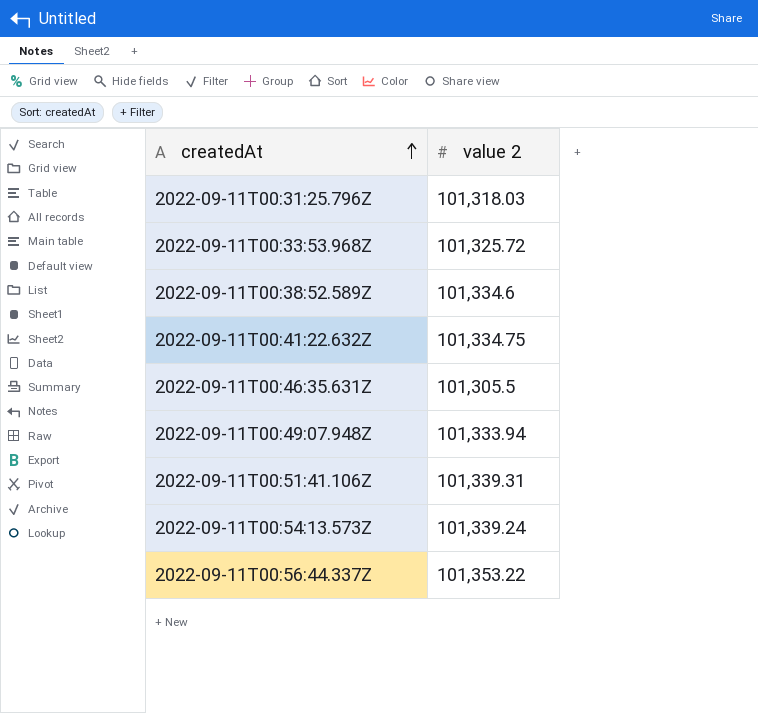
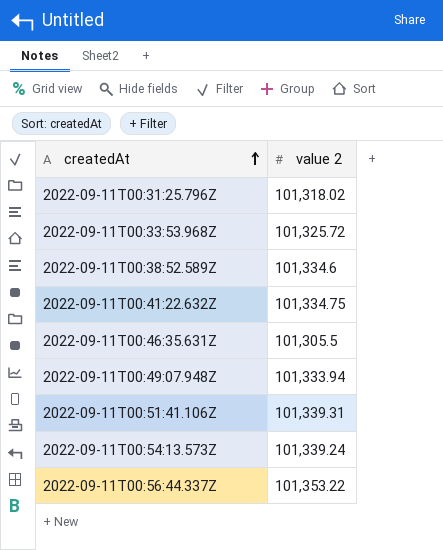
2022-09-11T00:31:25.796Z | value 2: 101,318.03 -> 101,318.02

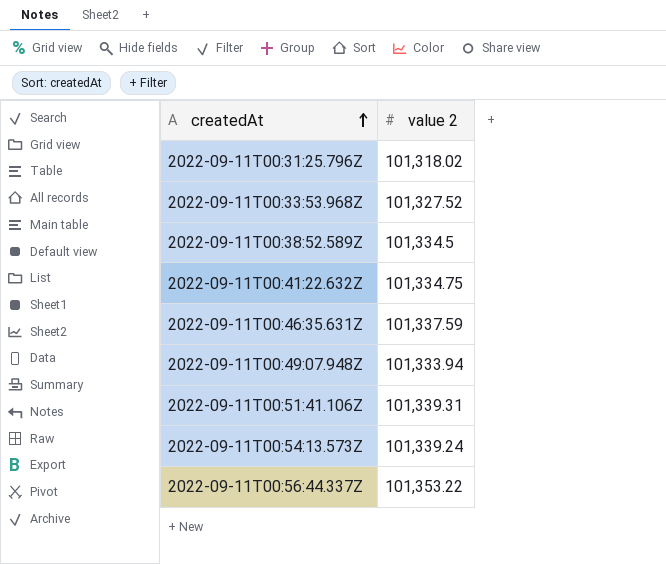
2022-09-11T00:33:53.968Z | value 2: 101,325.72 -> 101,327.52
2022-09-11T00:38:52.589Z | value 2: 101,334.6 -> 101,334.5
2022-09-11T00:46:35.631Z | value 2: 101,305.5 -> 101,337.59

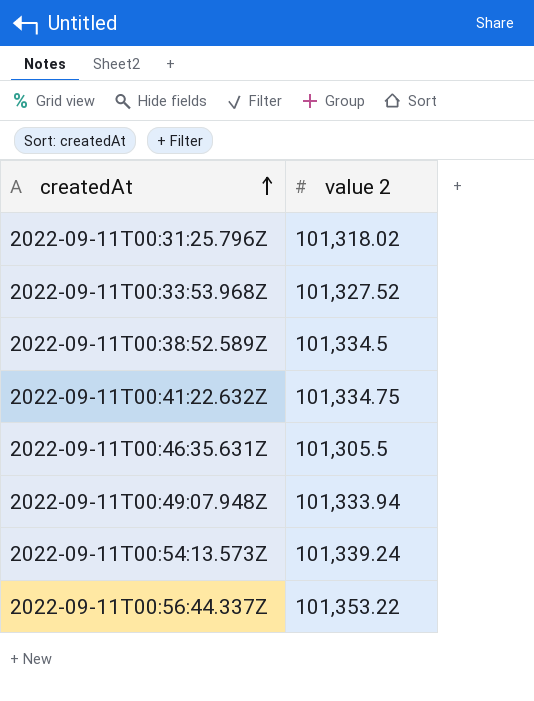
row 2022-09-11T00:51:41.106Z: 101,339.31 -> none
2022-09-11T00:46:35.631Z | value 2: 101,337.59 -> 101,305.5

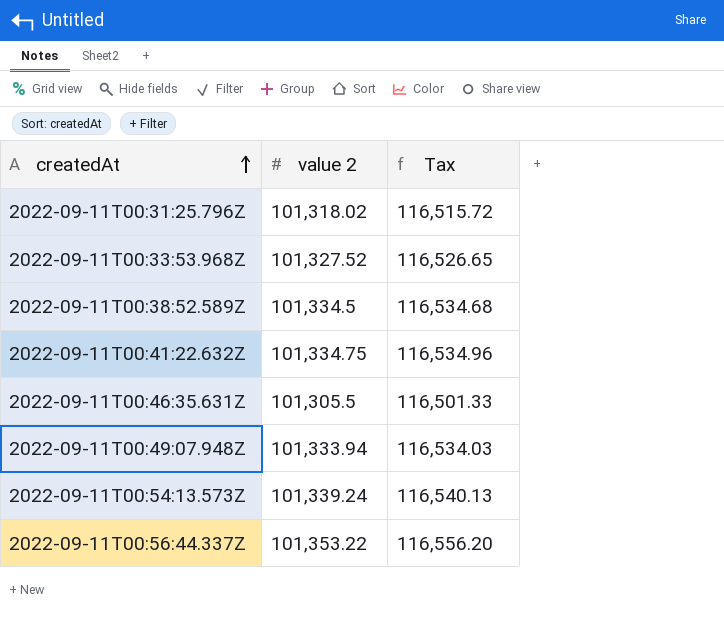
column Tax | formula: none -> [value 2] * 1.15

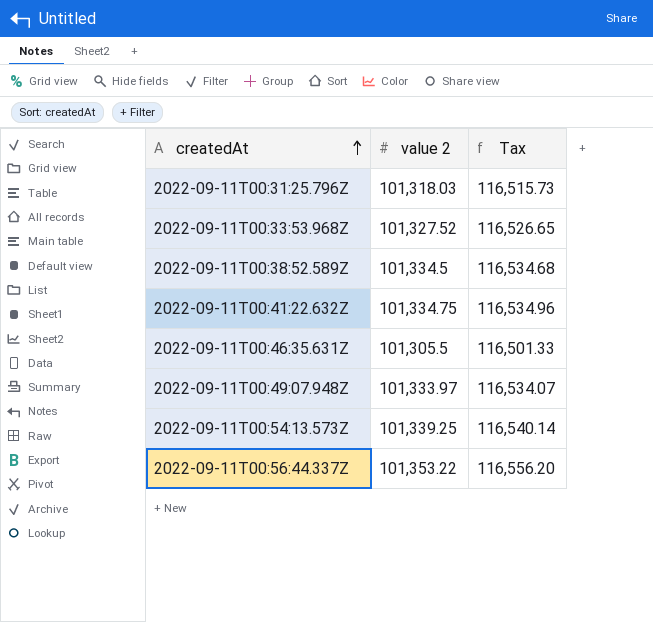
2022-09-11T00:31:25.796Z | value 2: 101,318.02 -> 101,318.03
2022-09-11T00:31:25.796Z | Tax: 116,515.72 -> 116,515.73
2022-09-11T00:49:07.948Z | value 2: 101,333.94 -> 101,333.97
2022-09-11T00:49:07.948Z | Tax: 116,534.03 -> 116,534.07
2022-09-11T00:54:13.573Z | value 2: 101,339.24 -> 101,339.25
2022-09-11T00:54:13.573Z | Tax: 116,540.13 -> 116,540.14

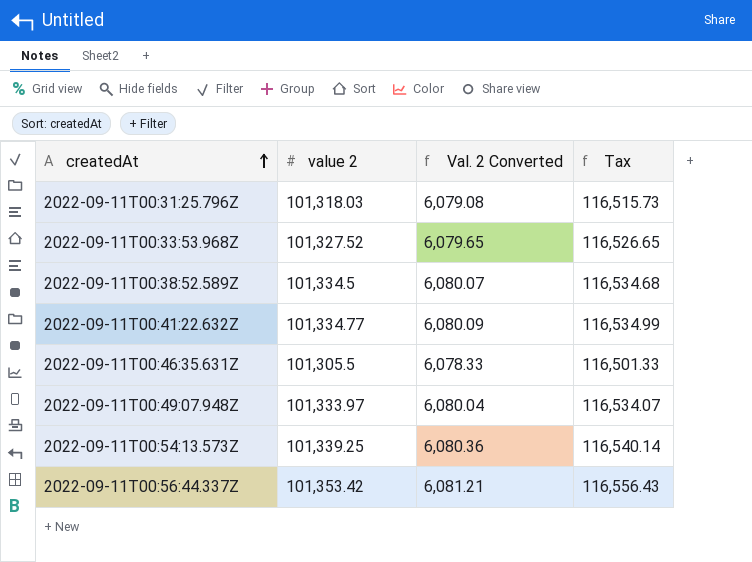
column Val. 2 Converted | formula: none -> [value 2] * 0.06
2022-09-11T00:41:22.632Z | value 2: 101,334.75 -> 101,334.77
2022-09-11T00:41:22.632Z | Tax: 116,534.96 -> 116,534.99
2022-09-11T00:56:44.337Z | value 2: 101,353.22 -> 101,353.42
2022-09-11T00:56:44.337Z | Tax: 116,556.20 -> 116,556.43

